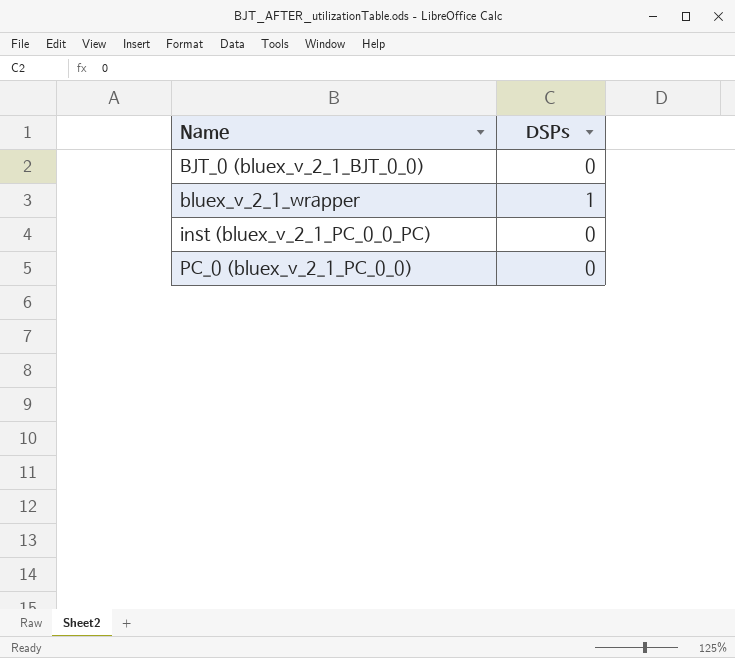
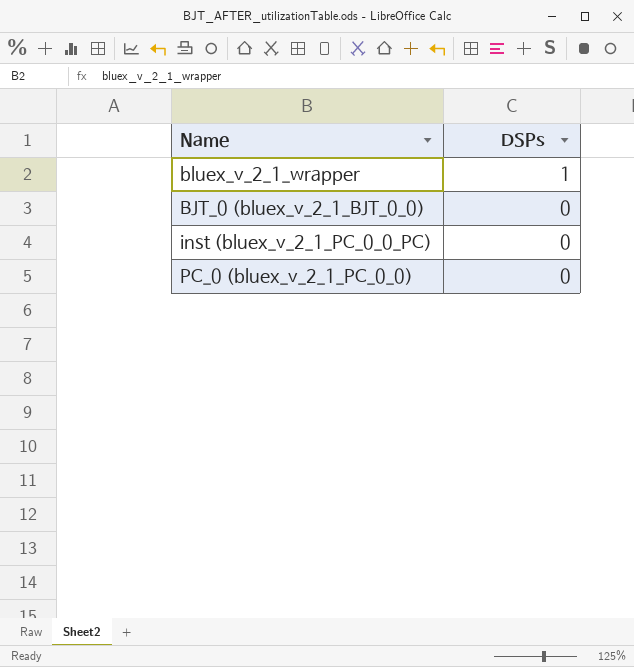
row order: Name ascending -> DSPs descending

